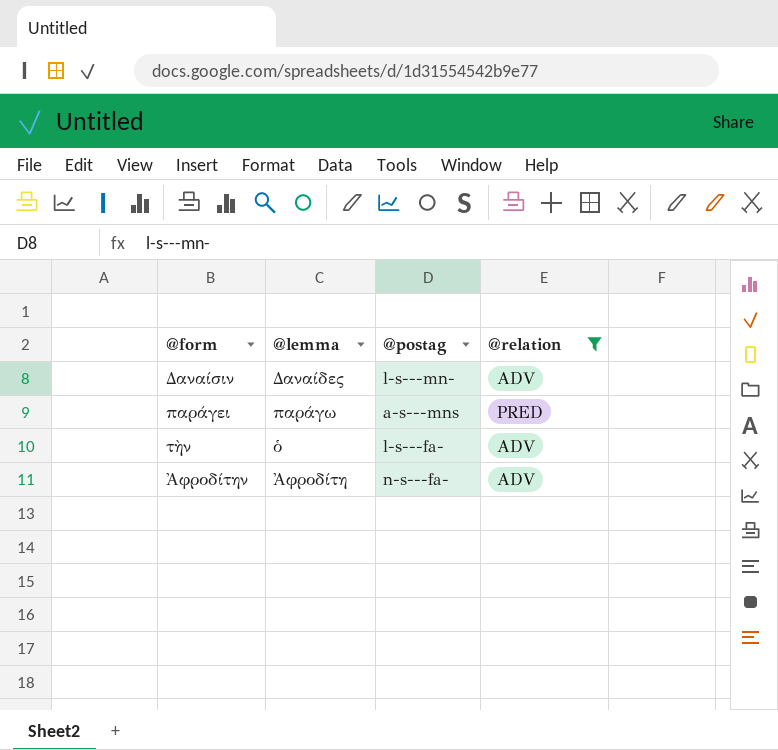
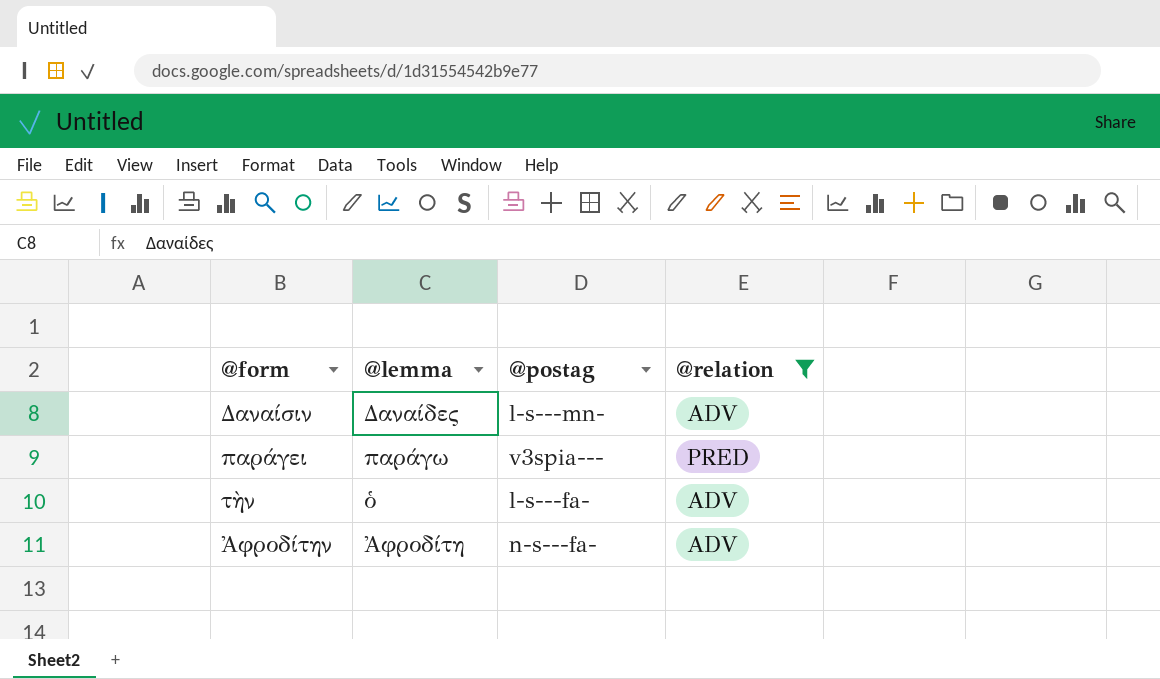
παράγει | @postag: a-s---mns -> v3spia---

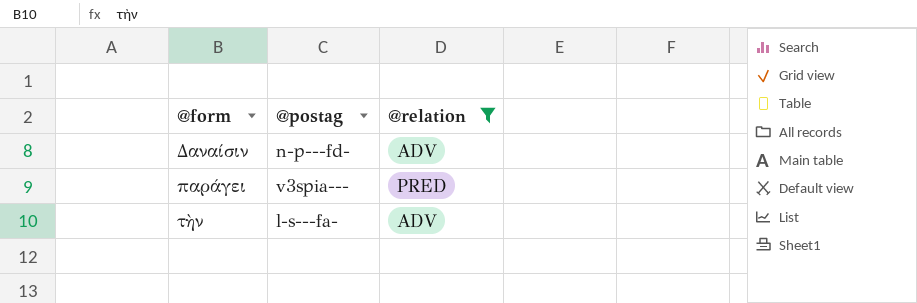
column @lemma | position: 2 -> none
row Ἀφροδίτην: Ἀφροδίτη | n-s---fa- | ADV -> none
Δαναίσιν | @postag: l-s---mn- -> n-p---fd-

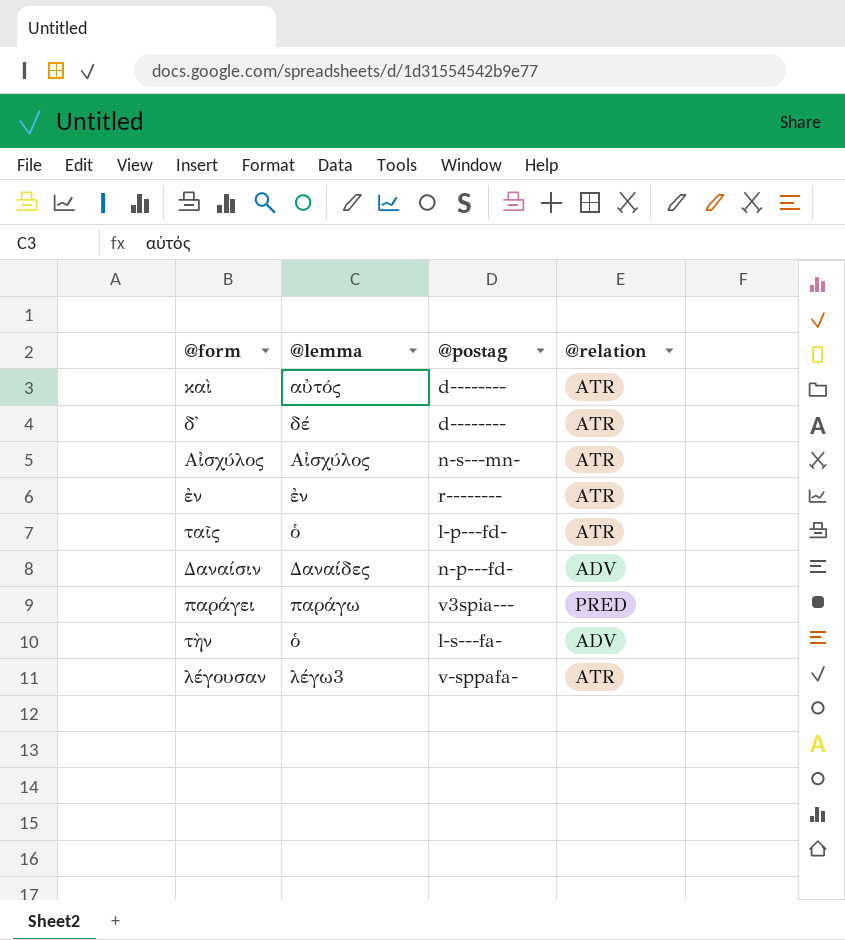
filter: @relation != ATR -> none
column @lemma | position: none -> 2

